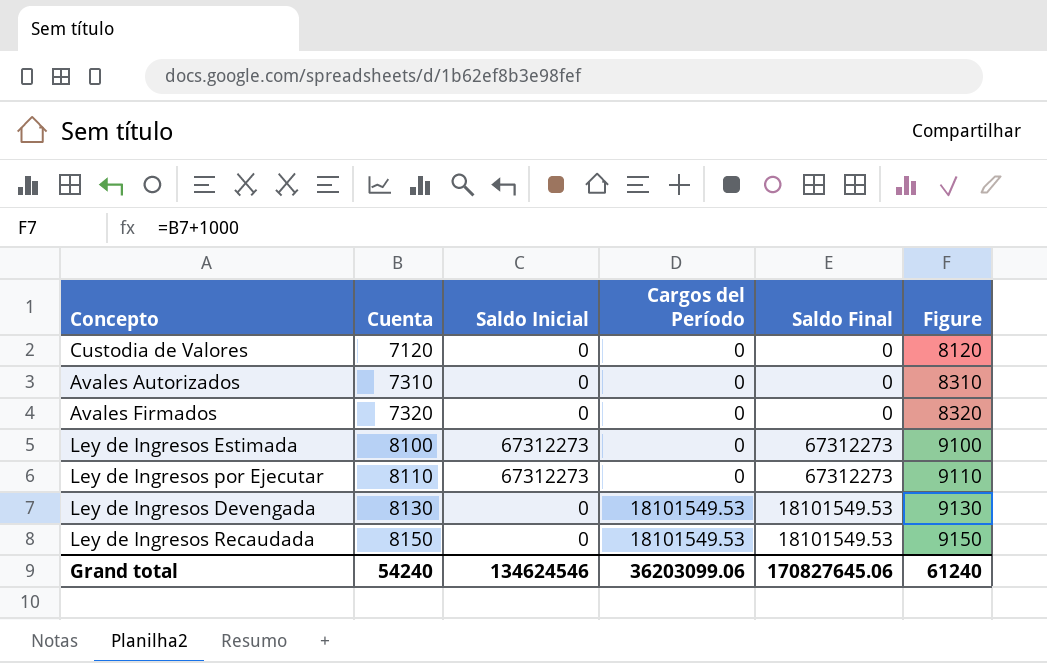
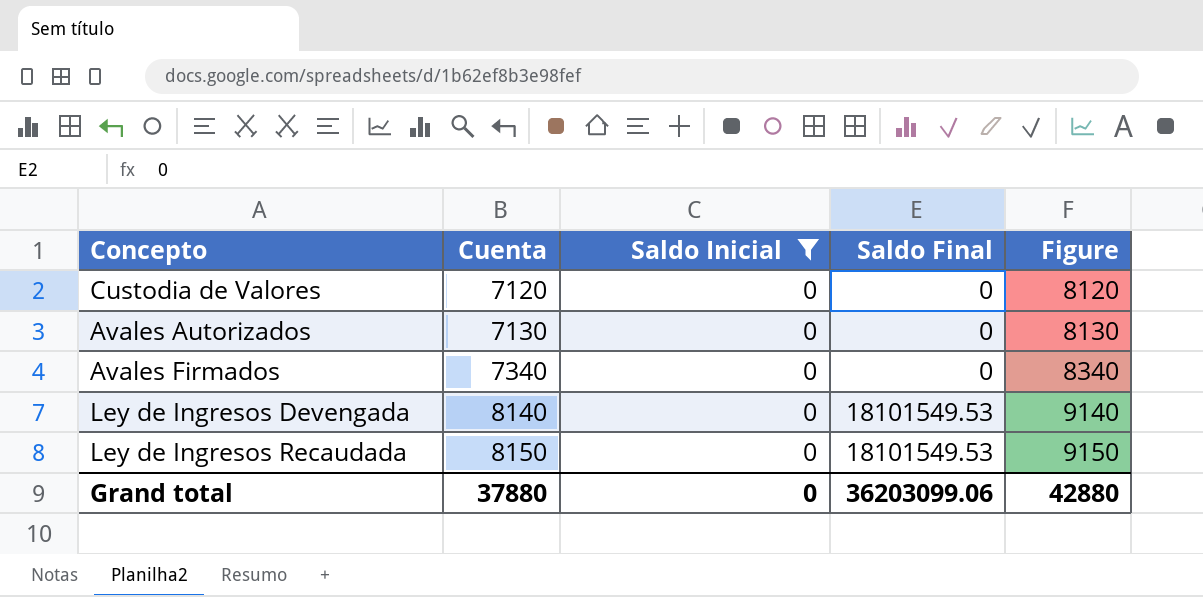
filter: none -> Saldo Inicial = 0
column Cargos del Período | position: 4 -> none
Avales Autorizados | Cuenta: 7310 -> 7130
Avales Autorizados | Figure: 8310 -> 8130
Avales Firmados | Cuenta: 7320 -> 7340
Avales Firmados | Figure: 8320 -> 8340
Ley de Ingresos Devengada | Cuenta: 8130 -> 8140
Ley de Ingresos Devengada | Figure: 9130 -> 9140
Grand total | Cuenta: 54240 -> 37880
Grand total | Saldo Inicial: 134624546 -> 0
Grand total | Saldo Final: 170827645.06 -> 36203099.06
Grand total | Figure: 61240 -> 42880

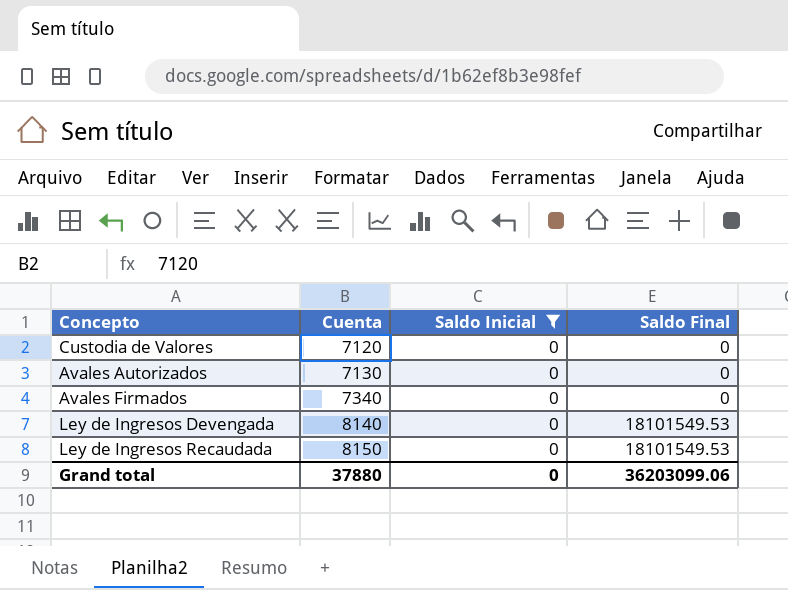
column Figure | formula: [Cuenta] + 1000 -> none

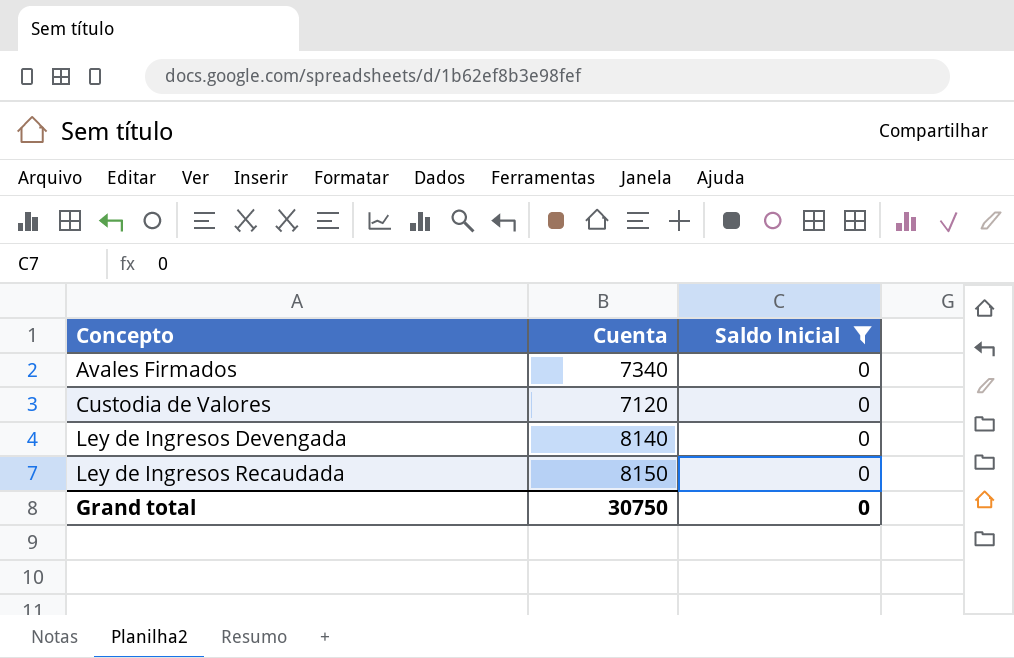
row order: Cuenta ascending -> Concepto ascending
column Saldo Final | position: 4 -> none
row Avales Autorizados: 7130 | 0 | 0 -> none
Grand total | Cuenta: 37880 -> 30750

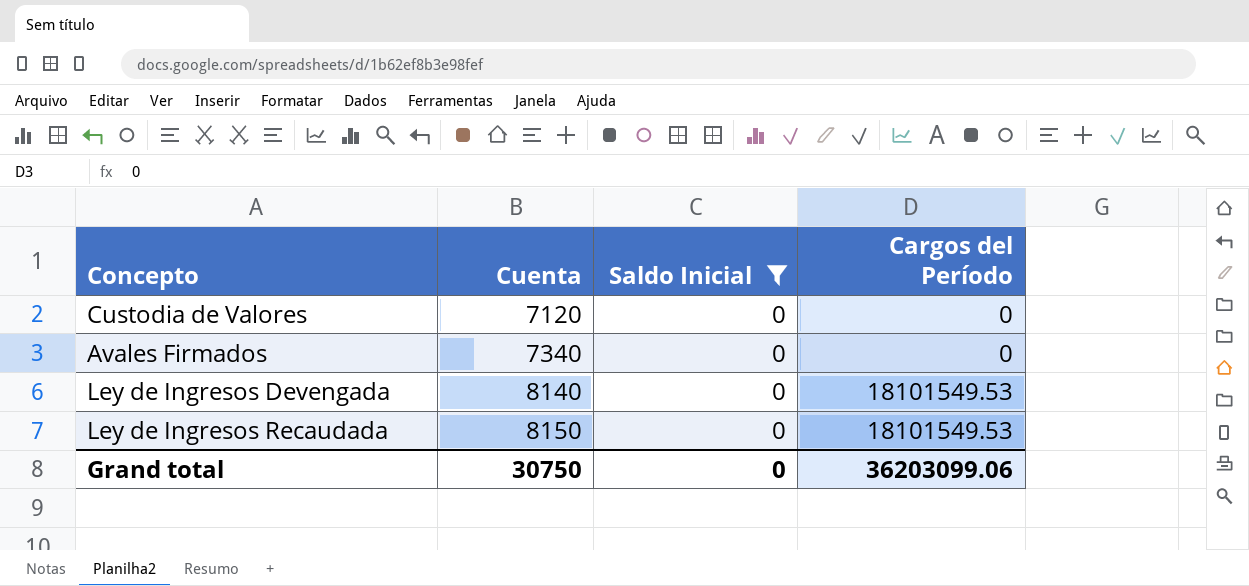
row order: Concepto ascending -> Cuenta ascending
column Cargos del Período | position: none -> 4

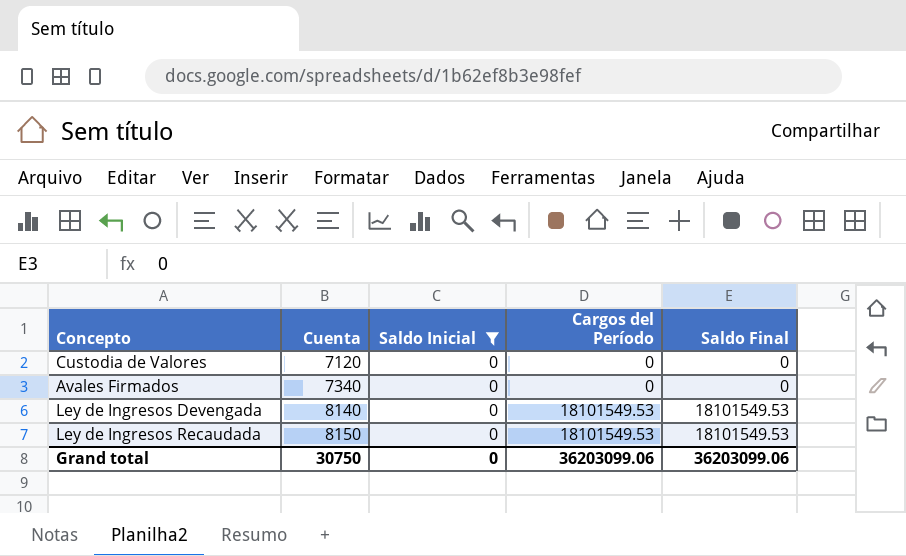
column Saldo Final | position: none -> 5

